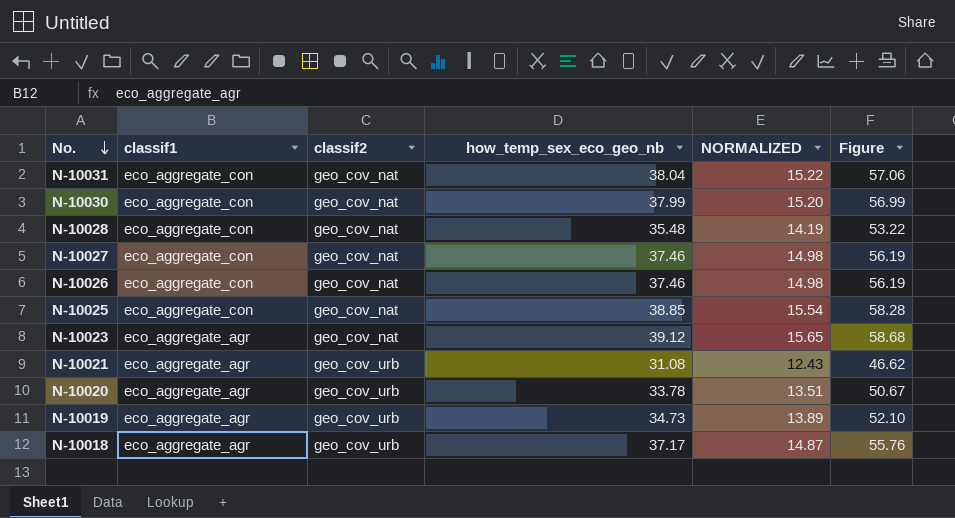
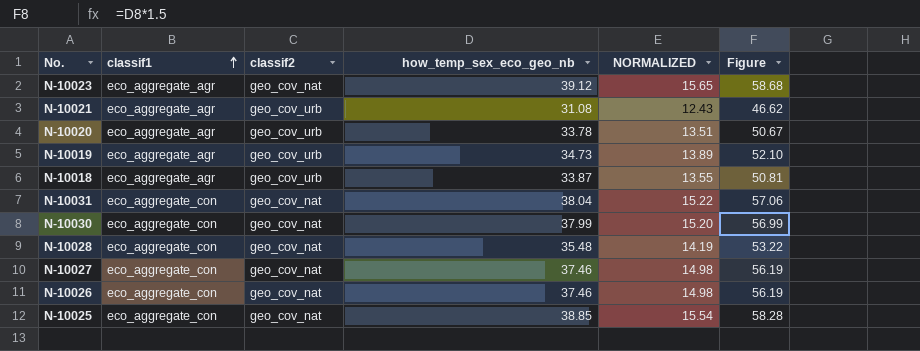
row order: No. descending -> classif1 ascending
N-10018 | how_temp_sex_eco_geo_nb: 37.17 -> 33.87
N-10018 | NORMALIZED: 14.87 -> 13.55
N-10018 | Figure: 55.76 -> 50.81

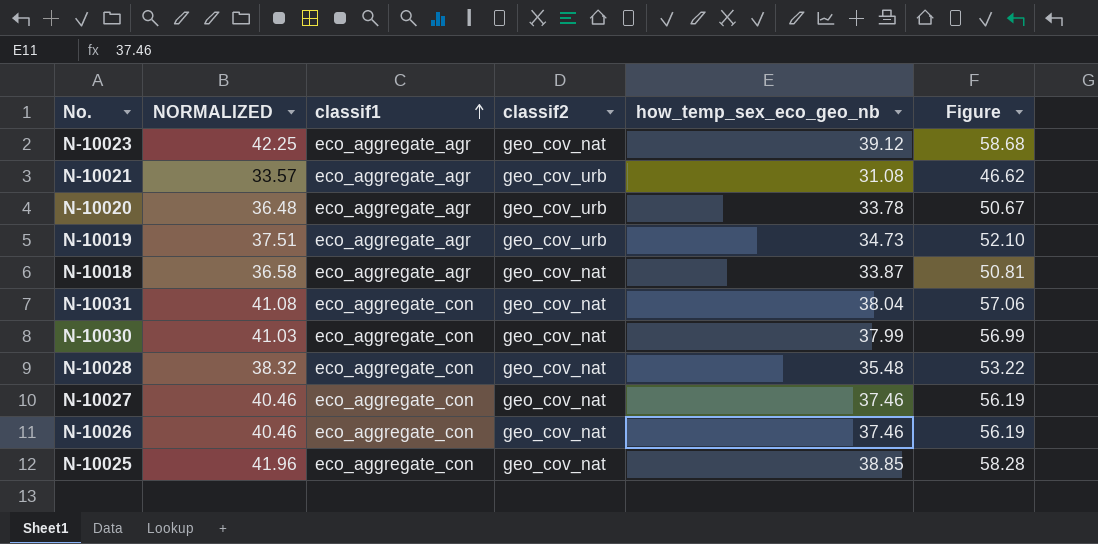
column NORMALIZED | formula: [how_temp_sex_eco_geo_nb] * 0.4 -> [how_temp_sex_eco_geo_nb] * 1.08
column NORMALIZED | position: 5 -> 2
N-10018 | classif2: geo_cov_urb -> geo_cov_nat

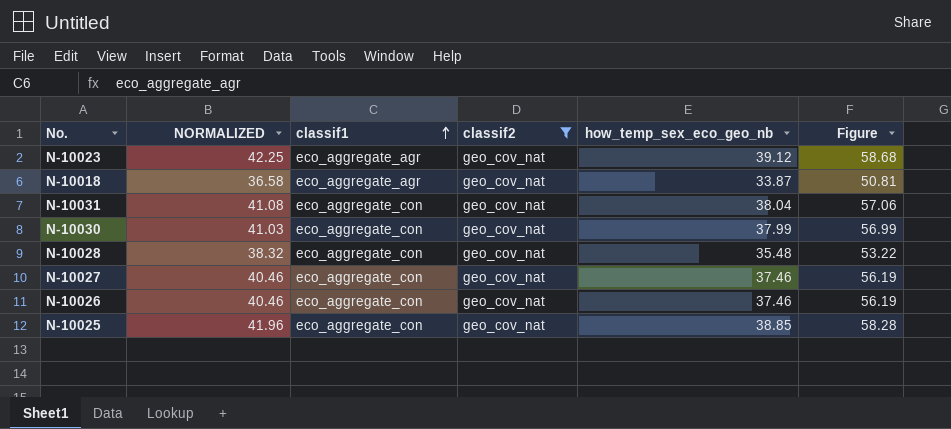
filter: none -> classif2 = geo_cov_nat

